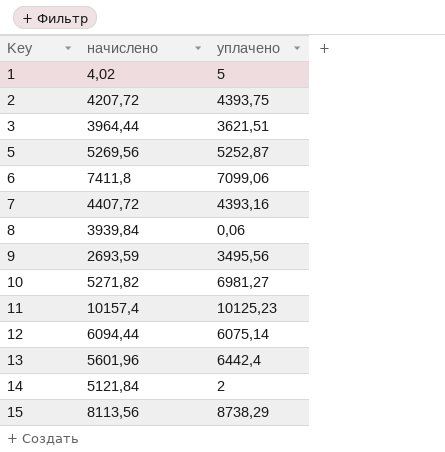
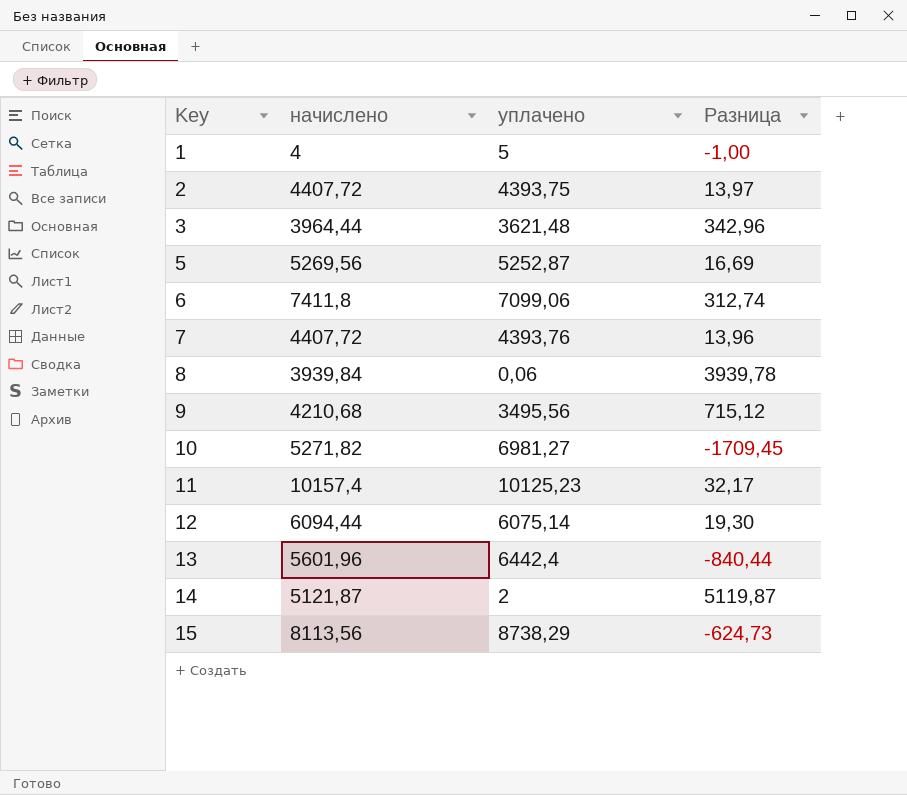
column Разница | formula: none -> [начислено] - [уплачено]
1 | начислено: 4,02 -> 4
2 | начислено: 4207,72 -> 4407,72
3 | уплачено: 3621,51 -> 3621,48
7 | уплачено: 4393,16 -> 4393,76
9 | начислено: 2693,59 -> 4210,68
14 | начислено: 5121,84 -> 5121,87

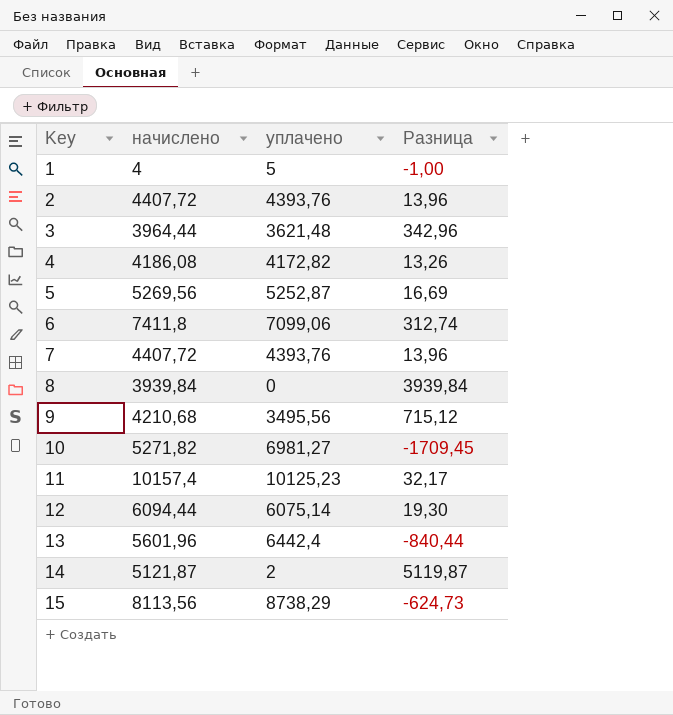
2 | уплачено: 4393,75 -> 4393,76
2 | Разница: 13,97 -> 13,96
row 4: none -> 4186,08 | 4172,82 | 13,26
8 | уплачено: 0,06 -> 0
8 | Разница: 3939,78 -> 3939,84

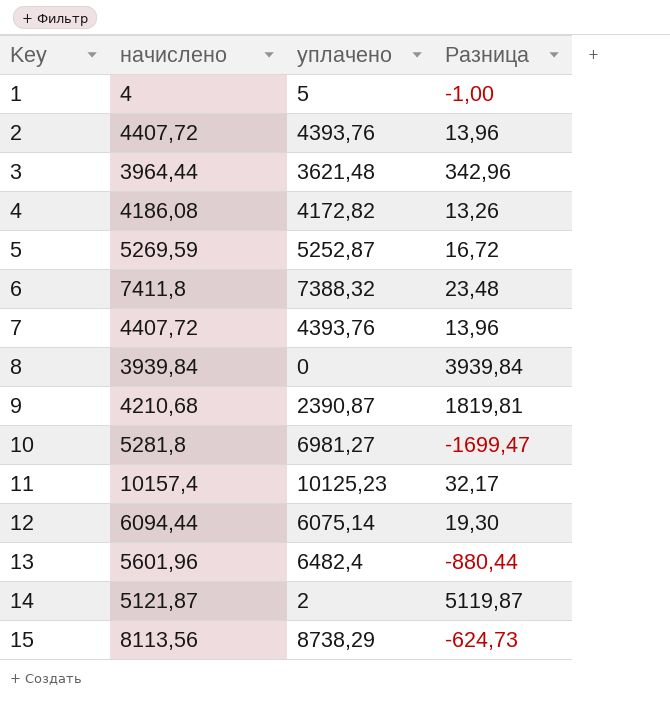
5 | начислено: 5269,56 -> 5269,59
5 | Разница: 16,69 -> 16,72
6 | уплачено: 7099,06 -> 7388,32
6 | Разница: 312,74 -> 23,48
9 | уплачено: 3495,56 -> 2390,87
9 | Разница: 715,12 -> 1819,81
10 | начислено: 5271,82 -> 5281,8
10 | Разница: -1709,45 -> -1699,47
13 | уплачено: 6442,4 -> 6482,4
13 | Разница: -840,44 -> -880,44

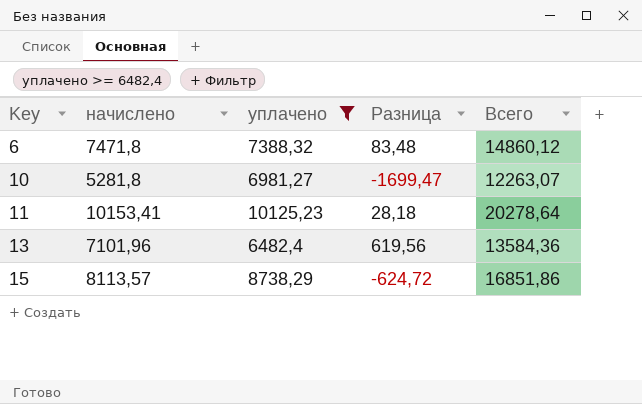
filter: none -> уплачено >= 6482,4
column Всего | formula: none -> [начислено] + [уплачено]
6 | начислено: 7411,8 -> 7471,8
6 | Разница: 23,48 -> 83,48
11 | начислено: 10157,4 -> 10153,41
11 | Разница: 32,17 -> 28,18
13 | начислено: 5601,96 -> 7101,96
13 | Разница: -880,44 -> 619,56
15 | начислено: 8113,56 -> 8113,57
15 | Разница: -624,73 -> -624,72

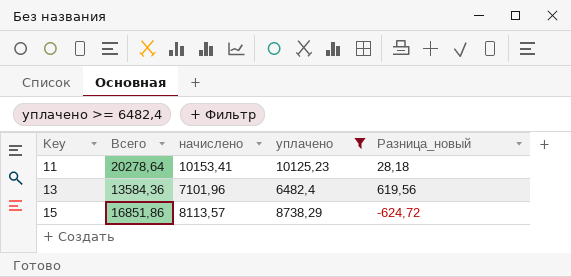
column Всего | position: 5 -> 2
column name: Разница -> Разница_новый
row 6: 7471,8 | 7388,32 | 83,48 | 14860,12 -> none
row 10: 5281,8 | 6981,27 | -1699,47 | 12263,07 -> none

